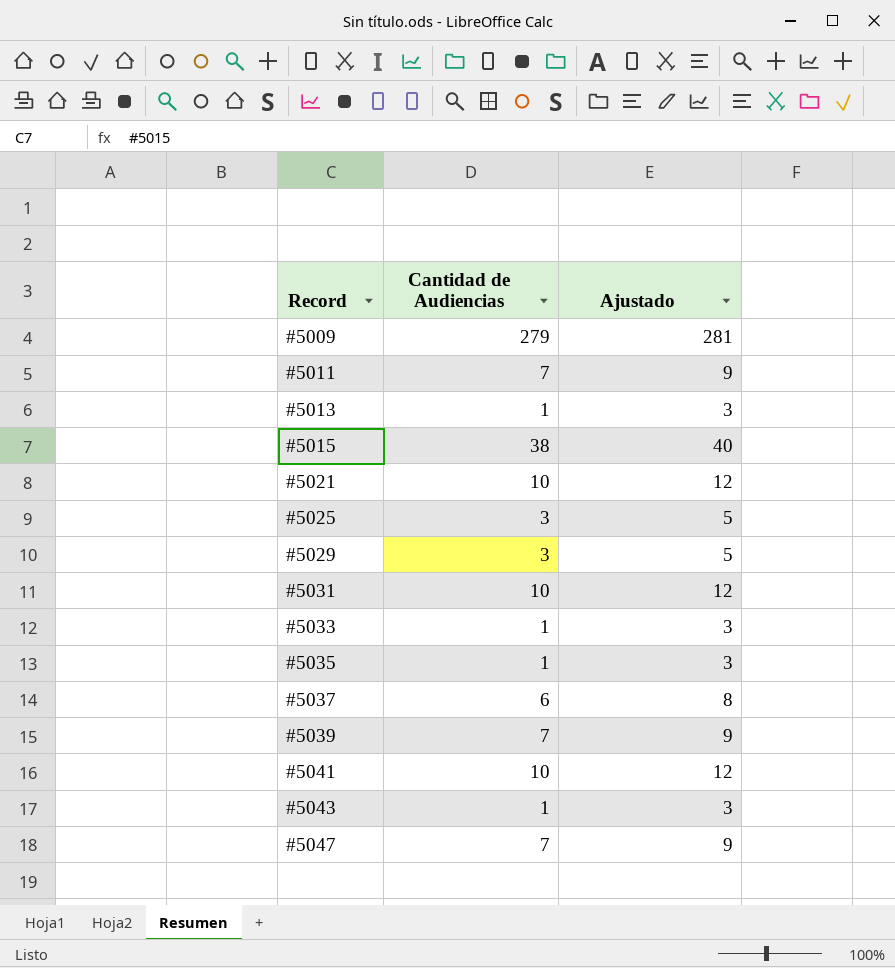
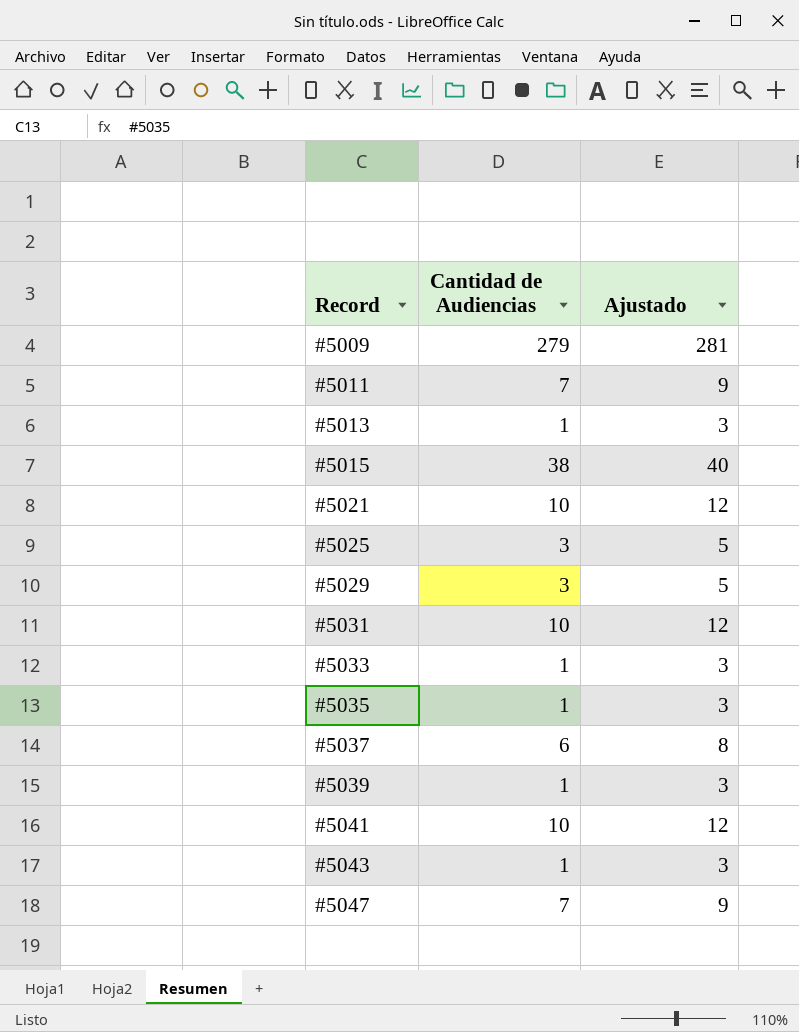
#5039 | Cantidad de Audiencias: 7 -> 1
#5039 | Ajustado: 9 -> 3

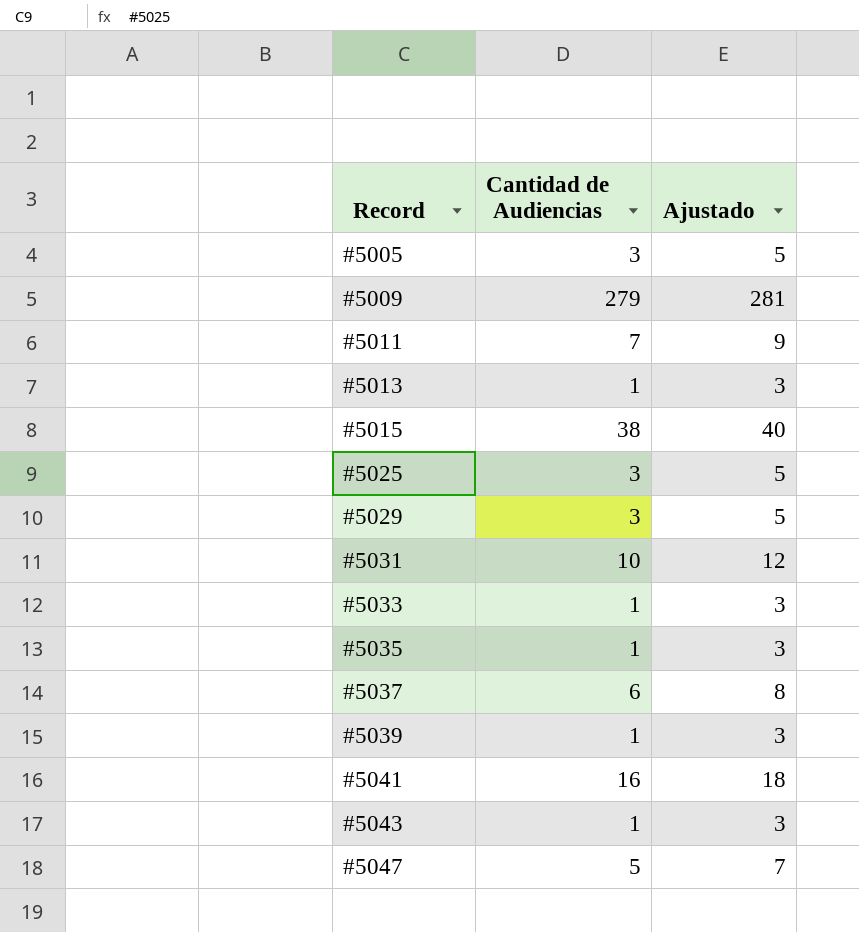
row #5021: 10 | 12 -> none
row #5005: none -> 3 | 5
#5041 | Cantidad de Audiencias: 10 -> 16
#5041 | Ajustado: 12 -> 18
#5047 | Cantidad de Audiencias: 7 -> 5
#5047 | Ajustado: 9 -> 7

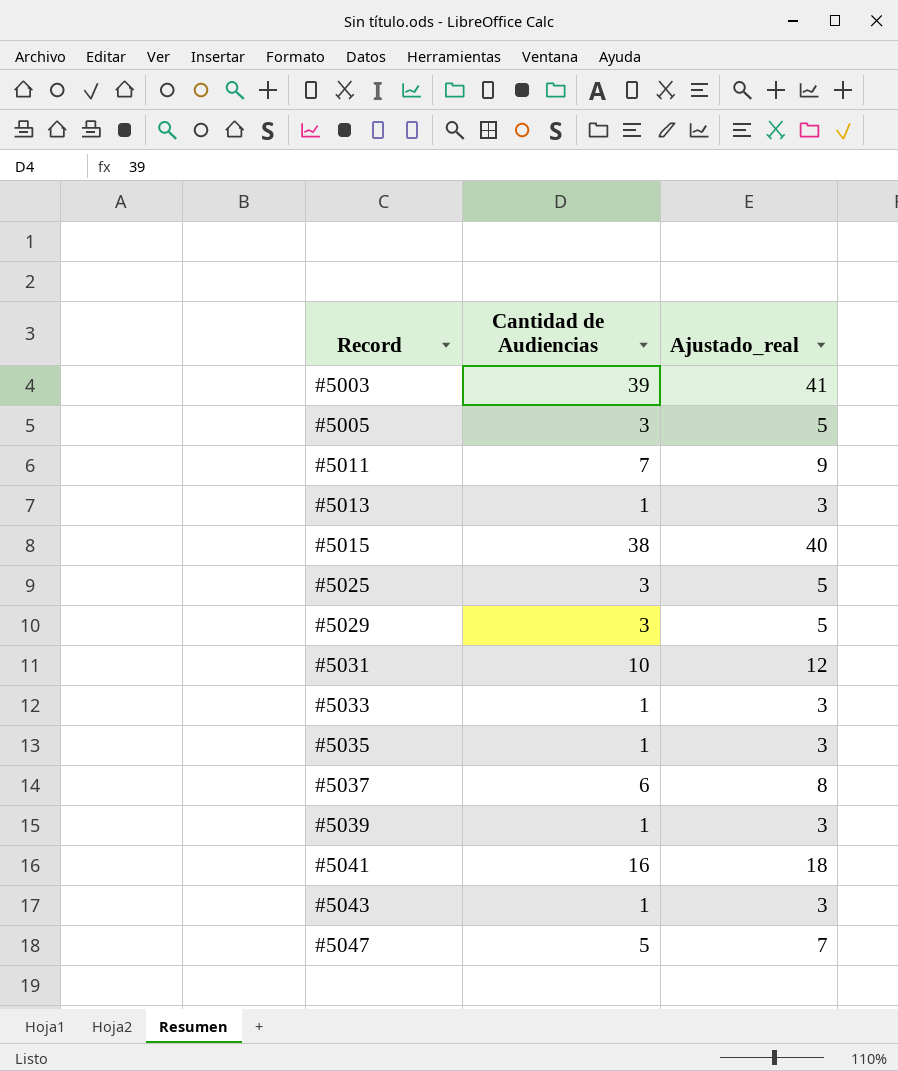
column name: Ajustado -> Ajustado_real
row #5009: 279 | 281 -> none
row #5003: none -> 39 | 41

